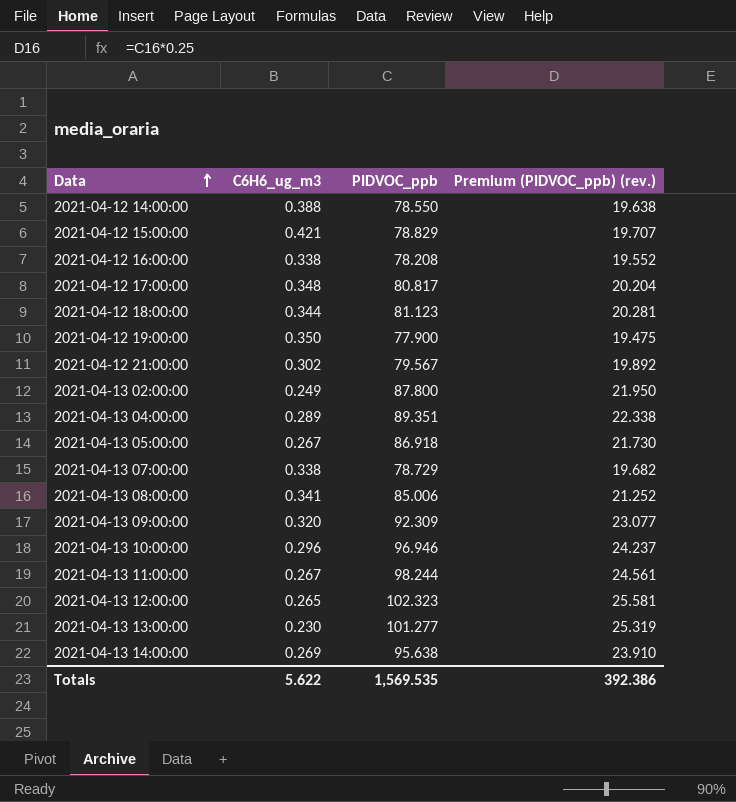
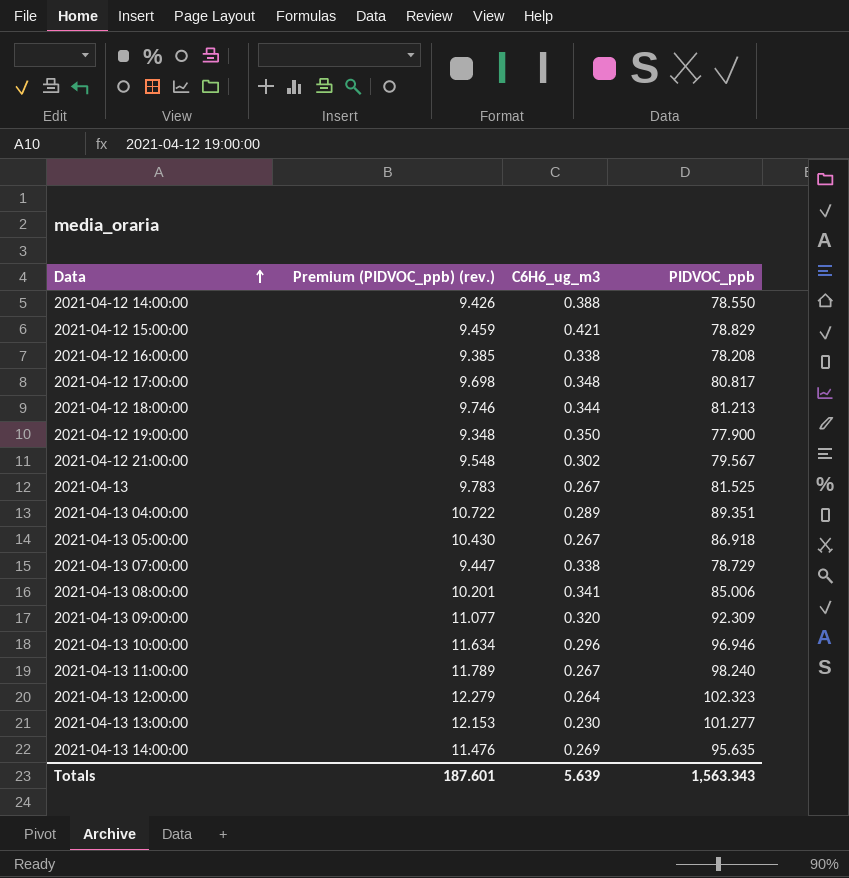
column Premium (PIDVOC_ppb) (rev.) | formula: [PIDVOC_ppb] * 0.25 -> [PIDVOC_ppb] * 0.12
column Premium (PIDVOC_ppb) (rev.) | position: 4 -> 2
row 2021-04-13 02:00:00: 0.249 | 87.800 | 21.950 -> none
2021-04-12 18:00:00 | PIDVOC_ppb: 81.123 -> 81.213
row 2021-04-13: none -> 9.783 | 0.267 | 81.525
2021-04-13 11:00:00 | PIDVOC_ppb: 98.244 -> 98.240
2021-04-13 12:00:00 | C6H6_ug_m3: 0.265 -> 0.264
2021-04-13 14:00:00 | PIDVOC_ppb: 95.638 -> 95.635
Totals | Premium (PIDVOC_ppb) (rev.): 392.386 -> 187.601
Totals | C6H6_ug_m3: 5.622 -> 5.639
Totals | PIDVOC_ppb: 1,569.535 -> 1,563.343

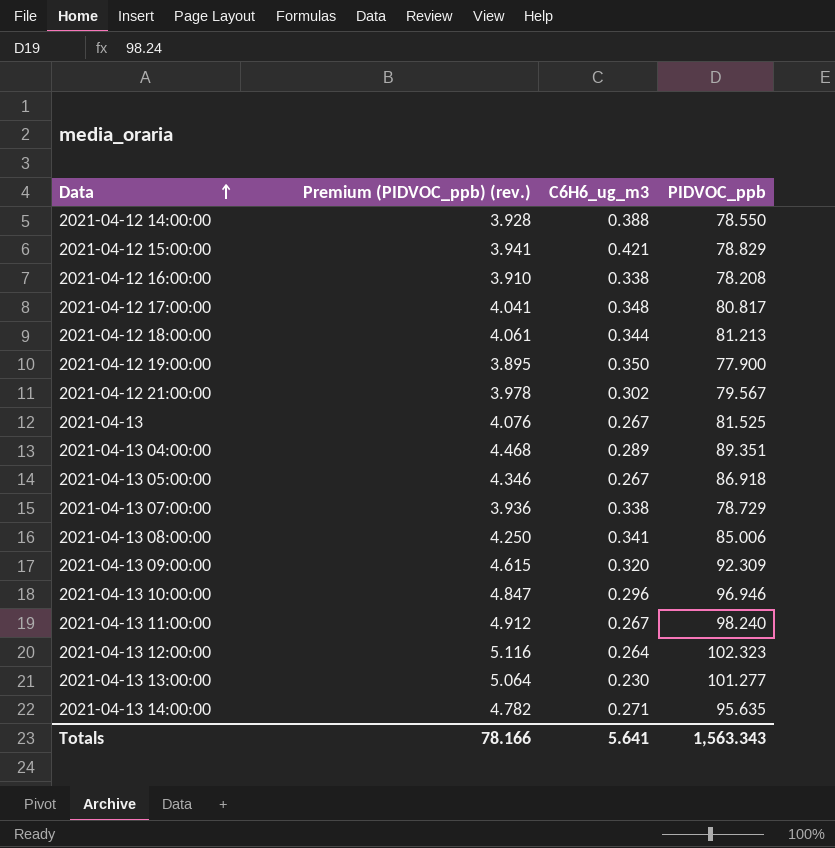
column Premium (PIDVOC_ppb) (rev.) | formula: [PIDVOC_ppb] * 0.12 -> [PIDVOC_ppb] * 0.05
2021-04-13 14:00:00 | C6H6_ug_m3: 0.269 -> 0.271
Totals | Premium (PIDVOC_ppb) (rev.): 187.601 -> 78.166
Totals | C6H6_ug_m3: 5.639 -> 5.641

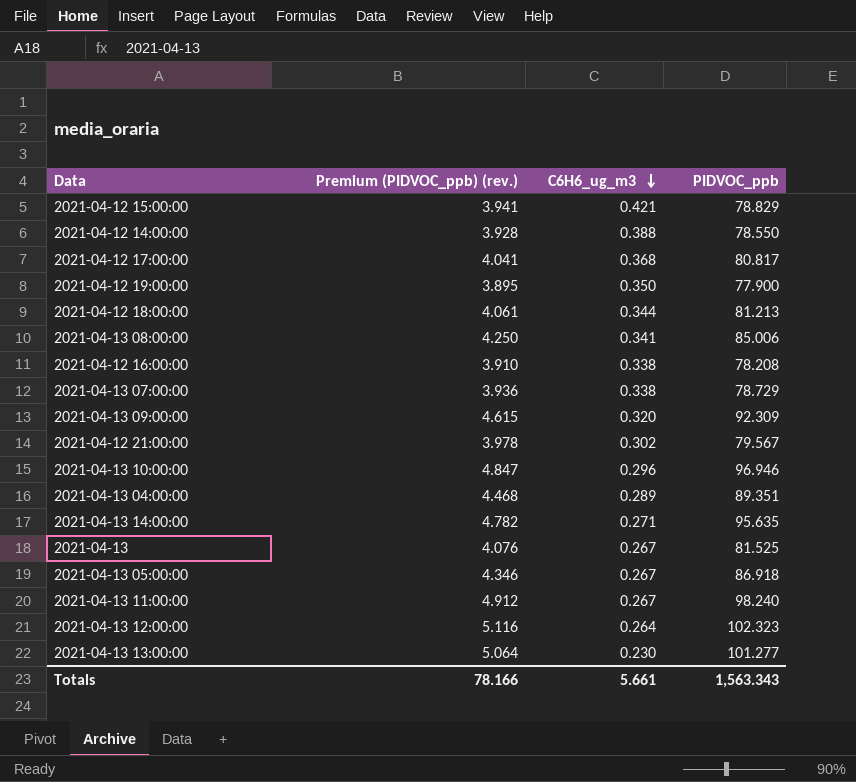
row order: Data ascending -> C6H6_ug_m3 descending
2021-04-12 17:00:00 | C6H6_ug_m3: 0.348 -> 0.368
Totals | C6H6_ug_m3: 5.641 -> 5.661

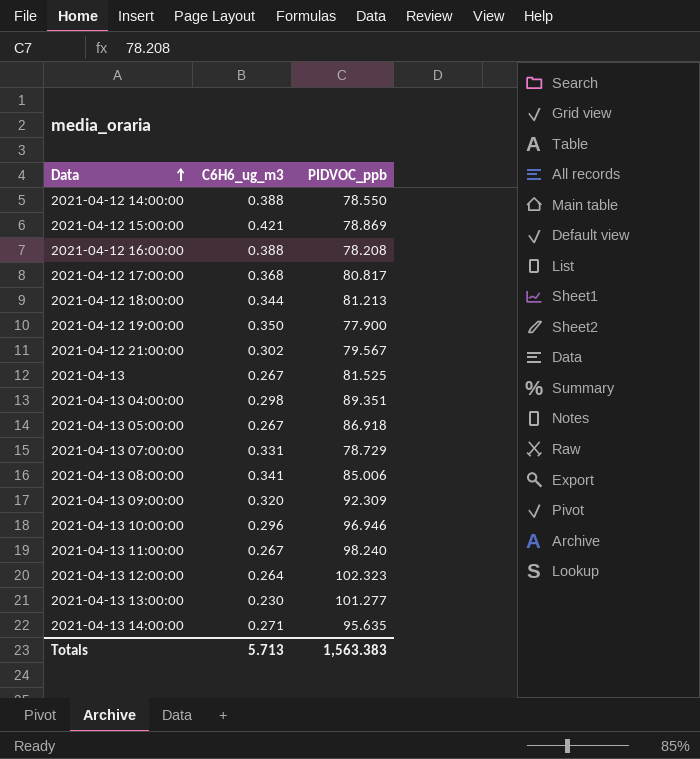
row order: C6H6_ug_m3 descending -> Data ascending
column Premium (PIDVOC_ppb) (rev.) | formula: [PIDVOC_ppb] * 0.05 -> none
2021-04-12 15:00:00 | PIDVOC_ppb: 78.829 -> 78.869
2021-04-12 16:00:00 | C6H6_ug_m3: 0.338 -> 0.388
2021-04-13 04:00:00 | C6H6_ug_m3: 0.289 -> 0.298
2021-04-13 07:00:00 | C6H6_ug_m3: 0.338 -> 0.331
Totals | C6H6_ug_m3: 5.661 -> 5.713
Totals | PIDVOC_ppb: 1,563.343 -> 1,563.383

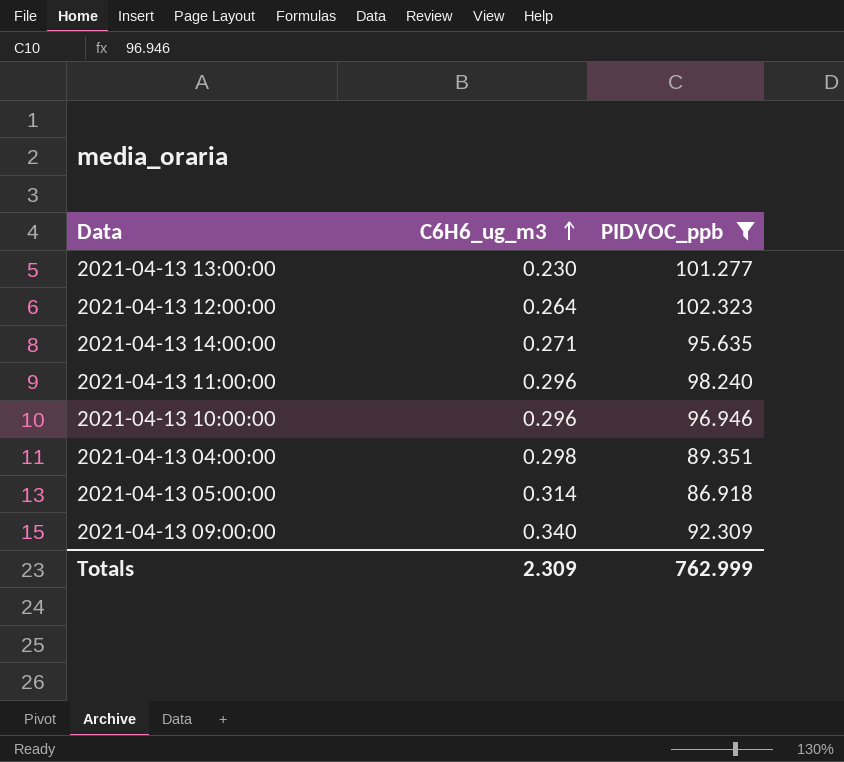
filter: none -> PIDVOC_ppb >= 86.918
row order: Data ascending -> C6H6_ug_m3 ascending
2021-04-13 11:00:00 | C6H6_ug_m3: 0.267 -> 0.296
2021-04-13 05:00:00 | C6H6_ug_m3: 0.267 -> 0.314
2021-04-13 09:00:00 | C6H6_ug_m3: 0.320 -> 0.340
Totals | C6H6_ug_m3: 5.713 -> 2.309
Totals | PIDVOC_ppb: 1,563.383 -> 762.999

